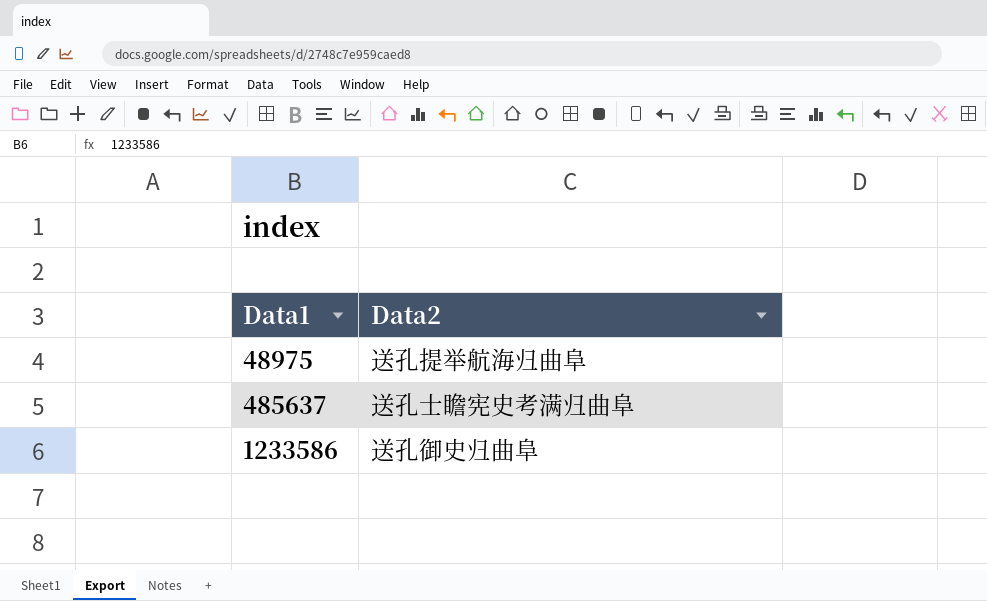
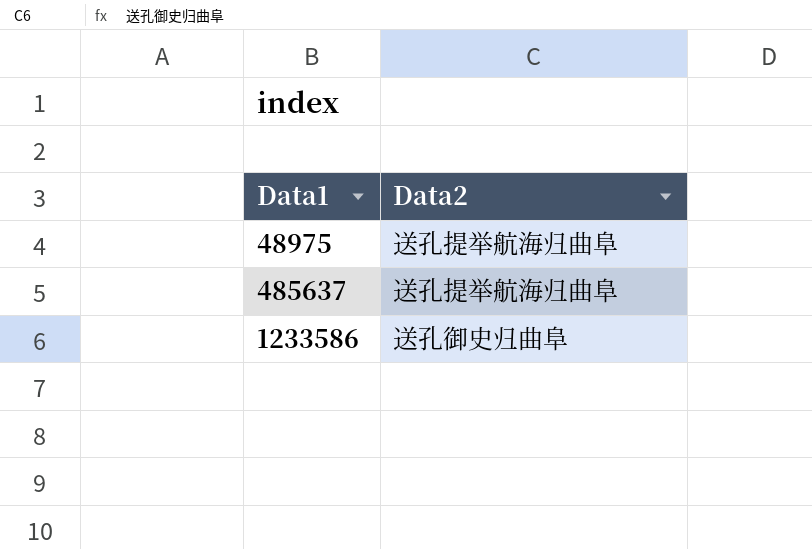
485637 | Data2: 送孔士瞻宪史考满归曲阜 -> 送孔提举航海归曲阜

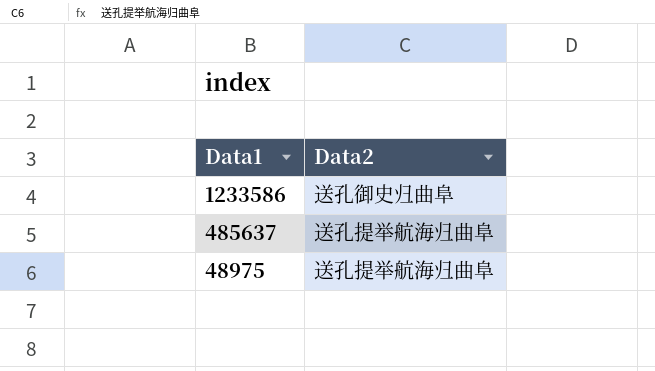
row order: Data1 ascending -> Data1 descending

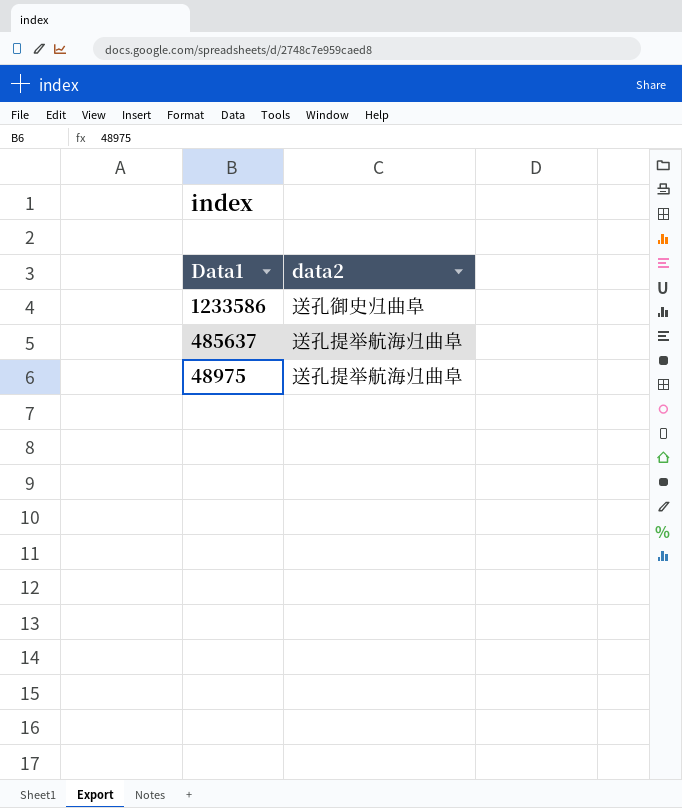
column name: Data2 -> data2

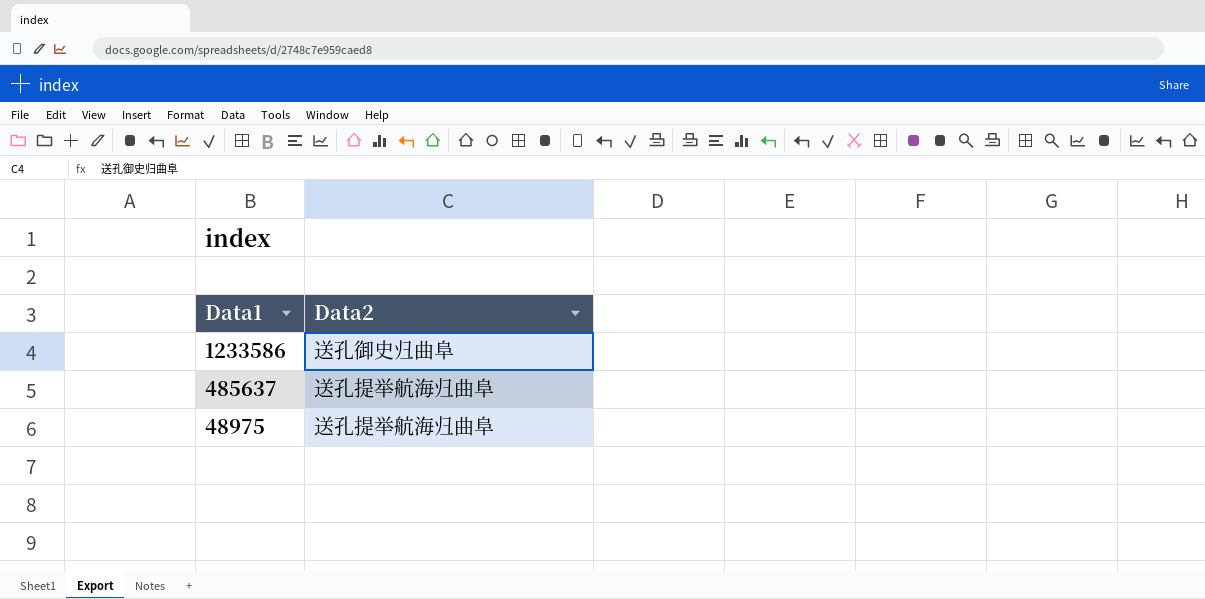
column name: data2 -> Data2

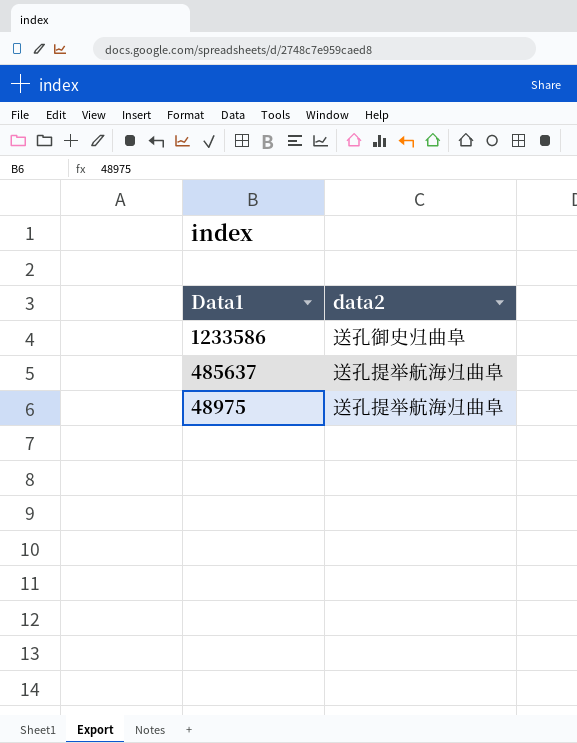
column name: Data2 -> data2

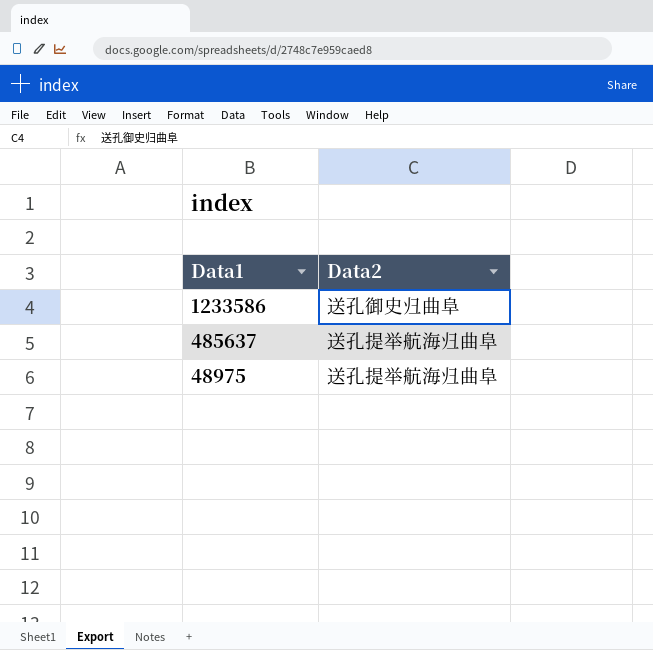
column name: data2 -> Data2

